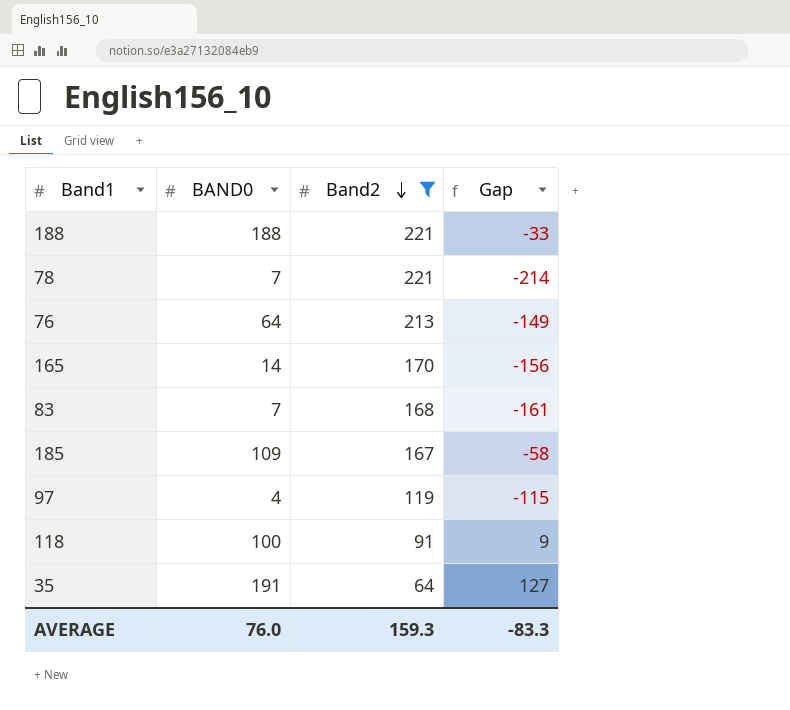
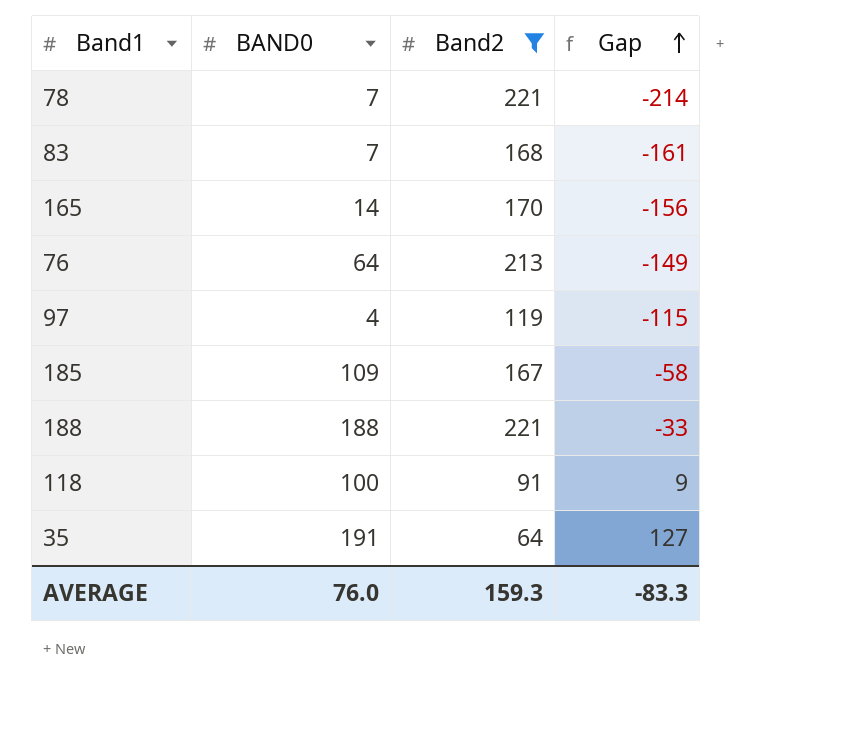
row order: Band2 descending -> Gap ascending

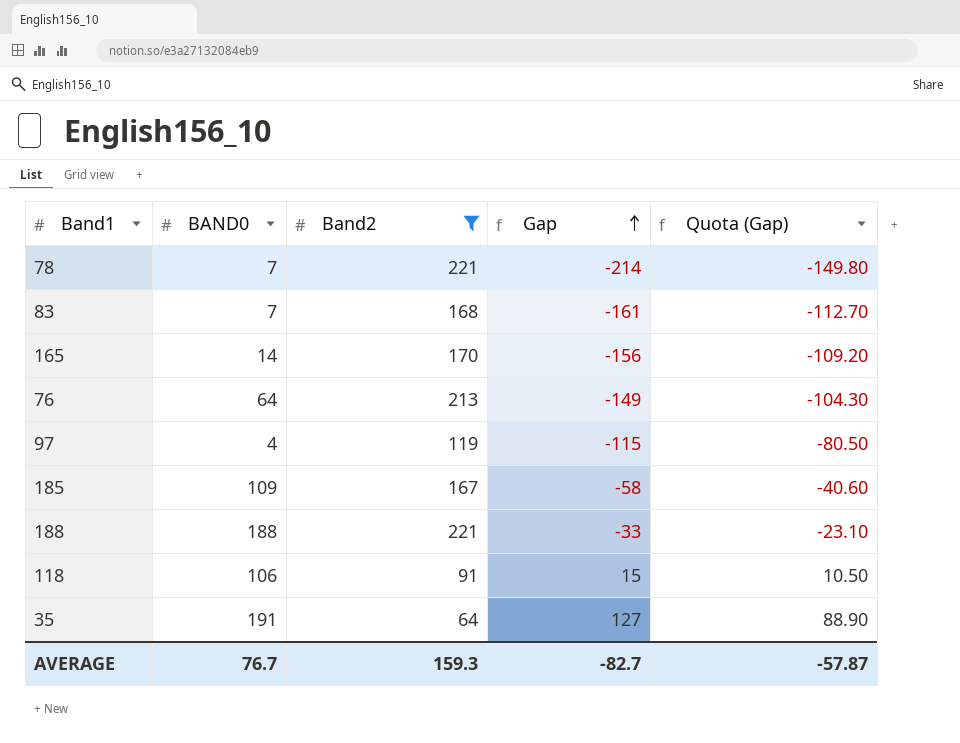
column Quota (Gap) | formula: none -> [Gap] * 0.7
118 | BAND0: 100 -> 106
118 | Gap: 9 -> 15
AVERAGE | BAND0: 76.0 -> 76.7
AVERAGE | Gap: -83.3 -> -82.7

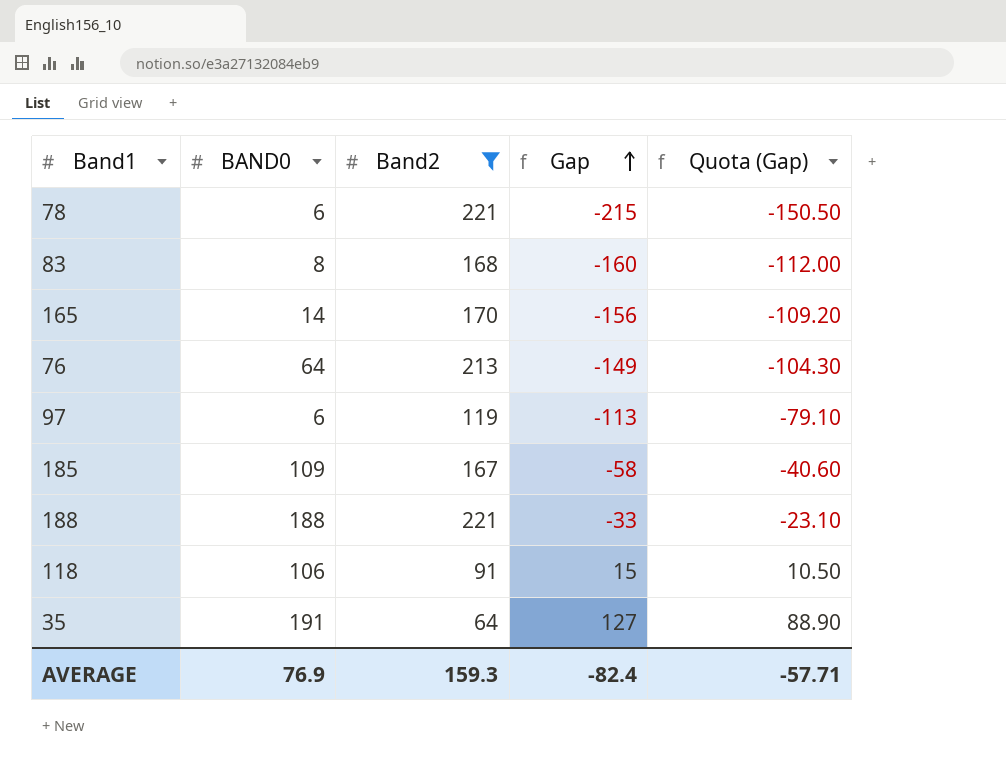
78 | BAND0: 7 -> 6
78 | Gap: -214 -> -215
78 | Quota (Gap): -149.80 -> -150.50
83 | BAND0: 7 -> 8
83 | Gap: -161 -> -160
83 | Quota (Gap): -112.70 -> -112.00
97 | BAND0: 4 -> 6
97 | Gap: -115 -> -113
97 | Quota (Gap): -80.50 -> -79.10
AVERAGE | BAND0: 76.7 -> 76.9
AVERAGE | Gap: -82.7 -> -82.4
AVERAGE | Quota (Gap): -57.87 -> -57.71

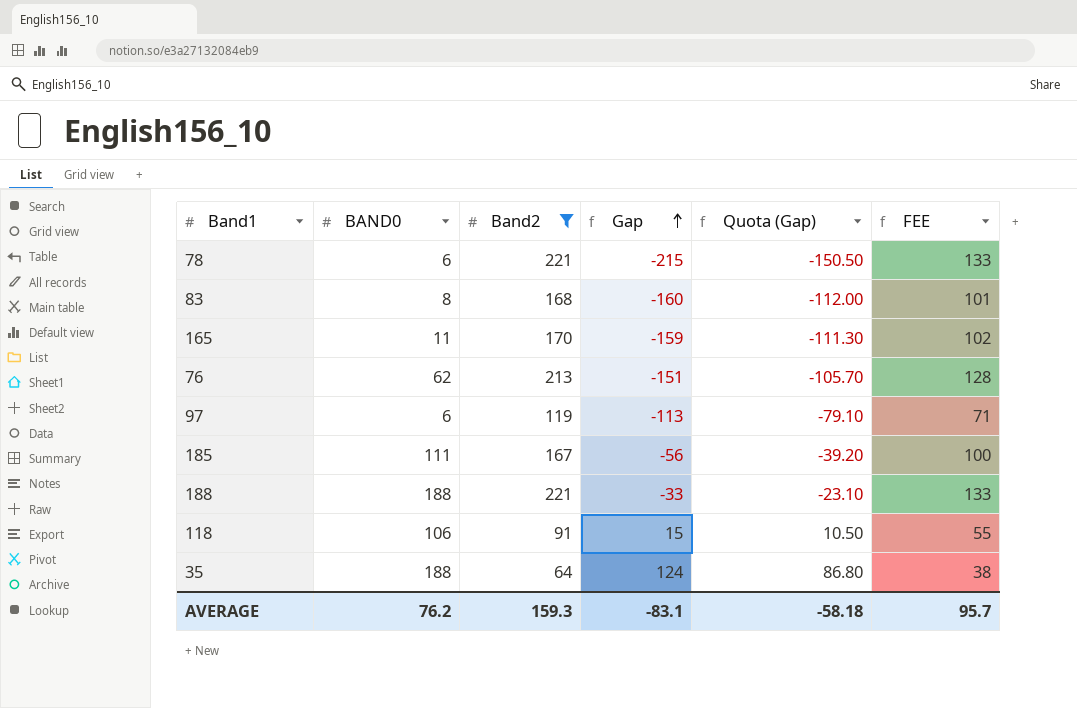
column FEE | formula: none -> [Band2] * 0.6
165 | BAND0: 14 -> 11
165 | Gap: -156 -> -159
165 | Quota (Gap): -109.20 -> -111.30
76 | BAND0: 64 -> 62
76 | Gap: -149 -> -151
76 | Quota (Gap): -104.30 -> -105.70
185 | BAND0: 109 -> 111
185 | Gap: -58 -> -56
185 | Quota (Gap): -40.60 -> -39.20
35 | BAND0: 191 -> 188
35 | Gap: 127 -> 124
35 | Quota (Gap): 88.90 -> 86.80
AVERAGE | BAND0: 76.9 -> 76.2
AVERAGE | Gap: -82.4 -> -83.1
AVERAGE | Quota (Gap): -57.71 -> -58.18

